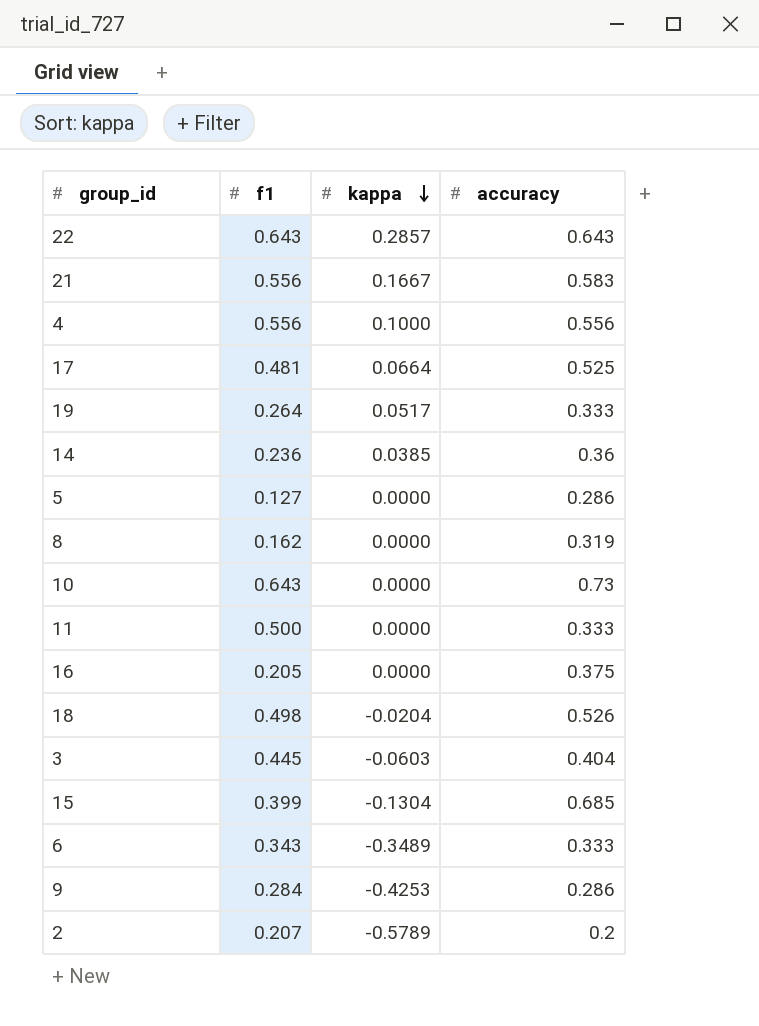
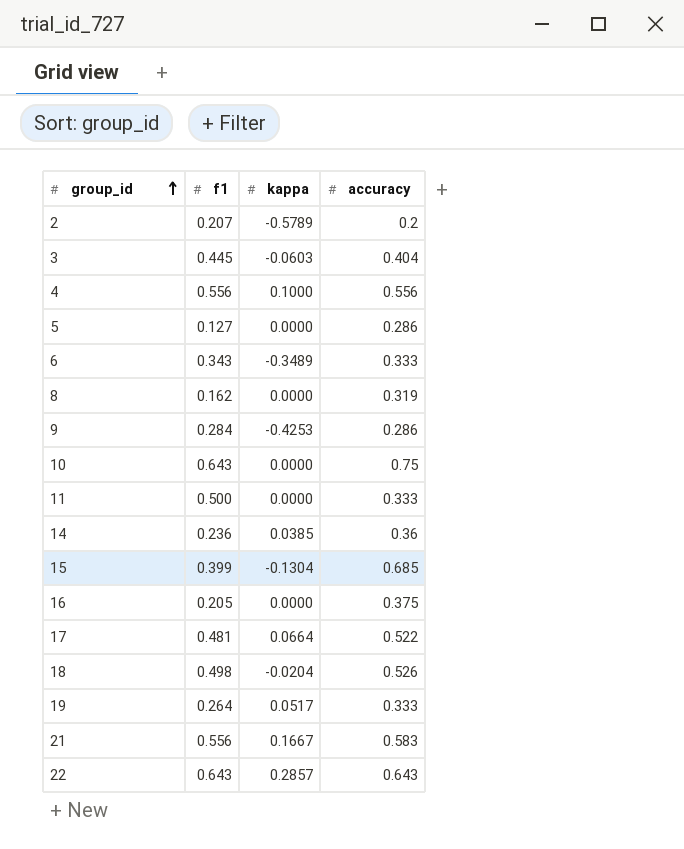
row order: kappa descending -> group_id ascending
10 | accuracy: 0.73 -> 0.75
17 | accuracy: 0.525 -> 0.522

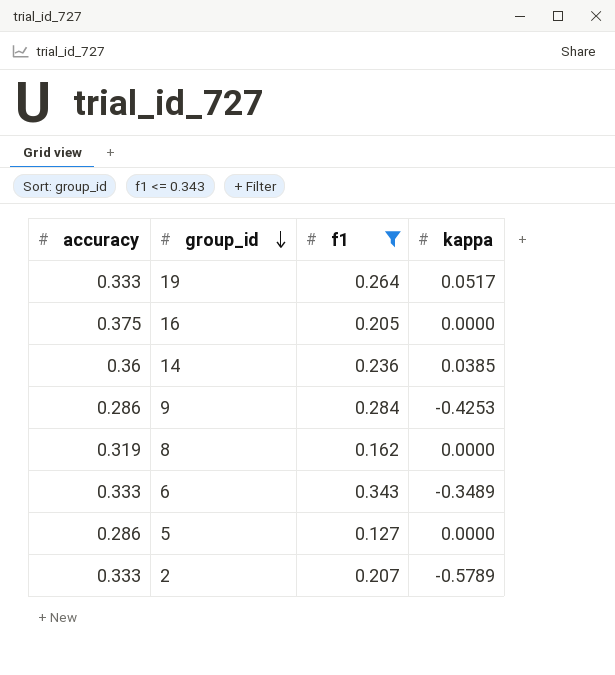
filter: none -> f1 <= 0.343
row order: group_id ascending -> group_id descending
column accuracy | position: 4 -> 1
2 | accuracy: 0.2 -> 0.333

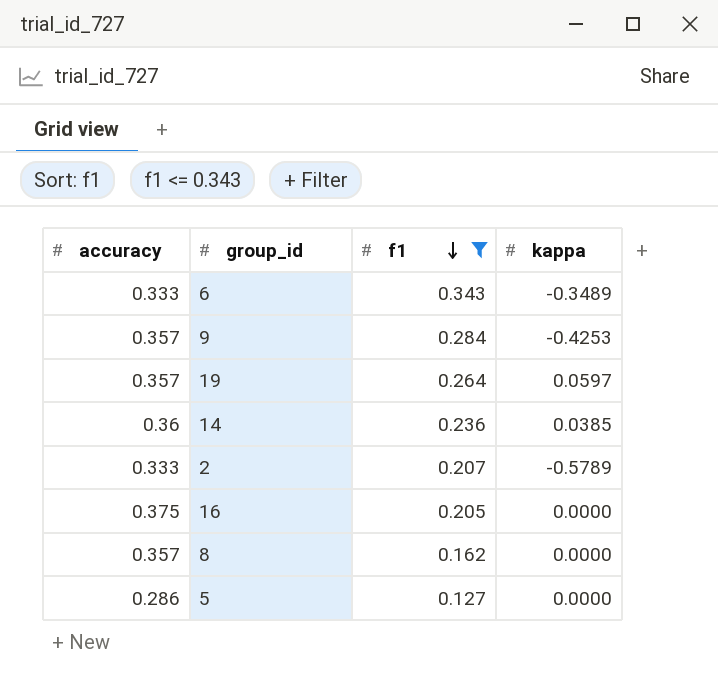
row order: group_id descending -> f1 descending
9 | accuracy: 0.286 -> 0.357
19 | accuracy: 0.333 -> 0.357
19 | kappa: 0.0517 -> 0.0597
8 | accuracy: 0.319 -> 0.357

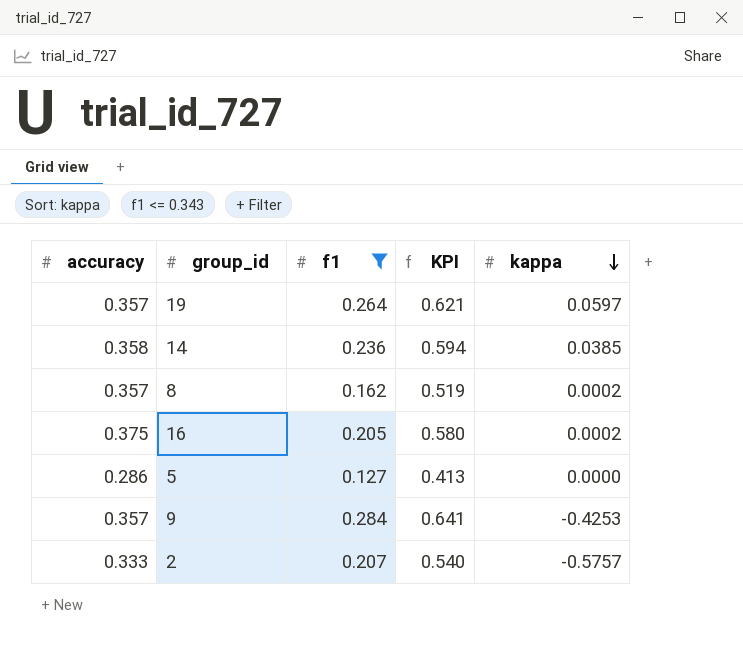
row order: f1 descending -> kappa descending
column KPI | formula: none -> [accuracy] + [f1]
row 6: 0.333 | 0.343 | -0.3489 -> none
14 | accuracy: 0.36 -> 0.358
8 | kappa: 0.0000 -> 0.0002
16 | kappa: 0.0000 -> 0.0002
2 | kappa: -0.5789 -> -0.5757

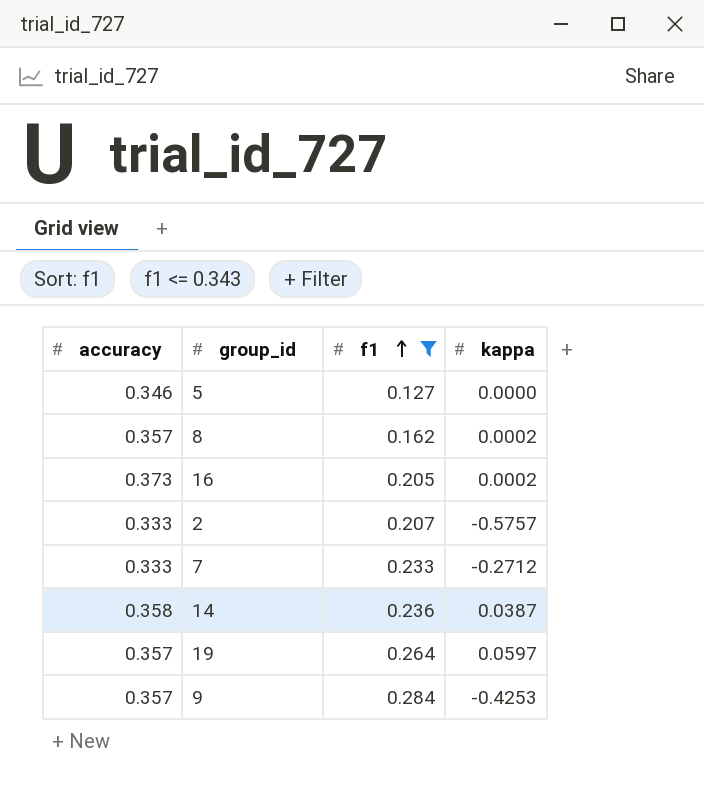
row order: kappa descending -> f1 ascending
column KPI | formula: [accuracy] + [f1] -> none
5 | accuracy: 0.286 -> 0.346
16 | accuracy: 0.375 -> 0.373
row 7: none -> 0.333 | 0.233 | -0.2712
14 | kappa: 0.0385 -> 0.0387

